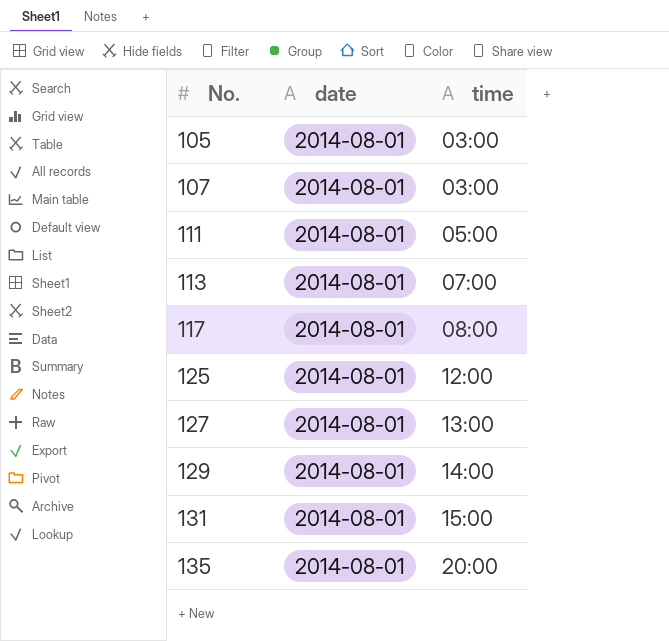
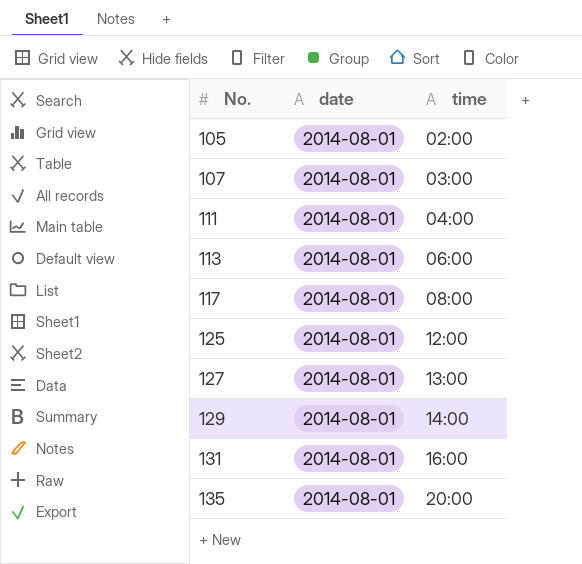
105 | time: 03:00 -> 02:00
111 | time: 05:00 -> 04:00
113 | time: 07:00 -> 06:00
131 | time: 15:00 -> 16:00

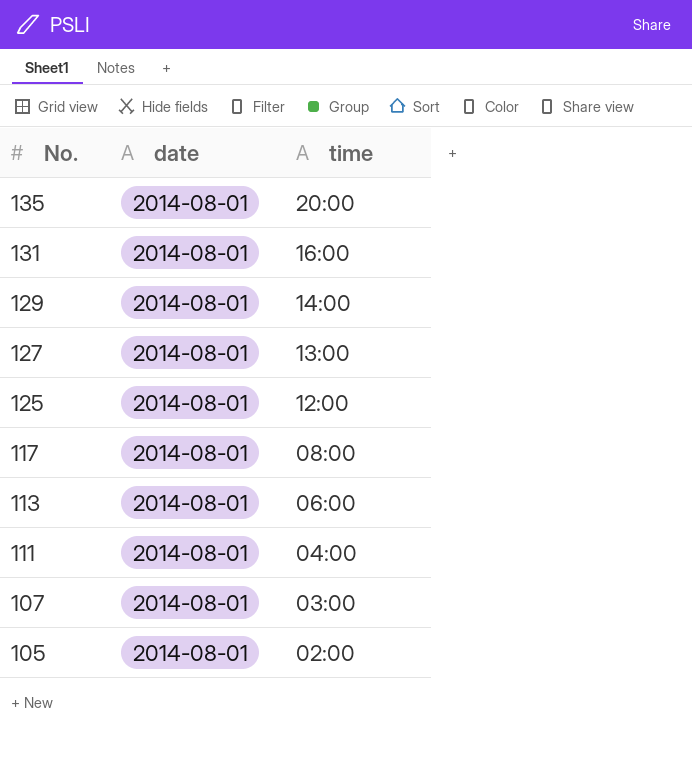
row order: No. ascending -> No. descending

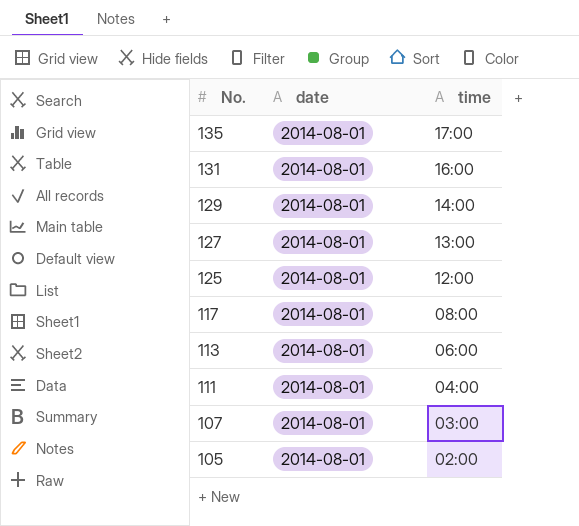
135 | time: 20:00 -> 17:00

